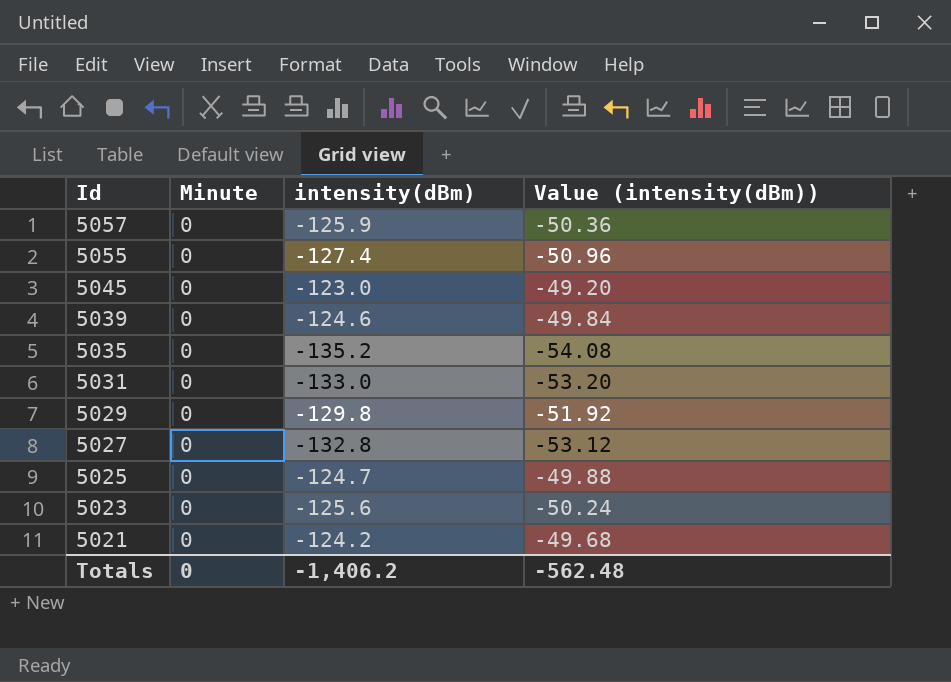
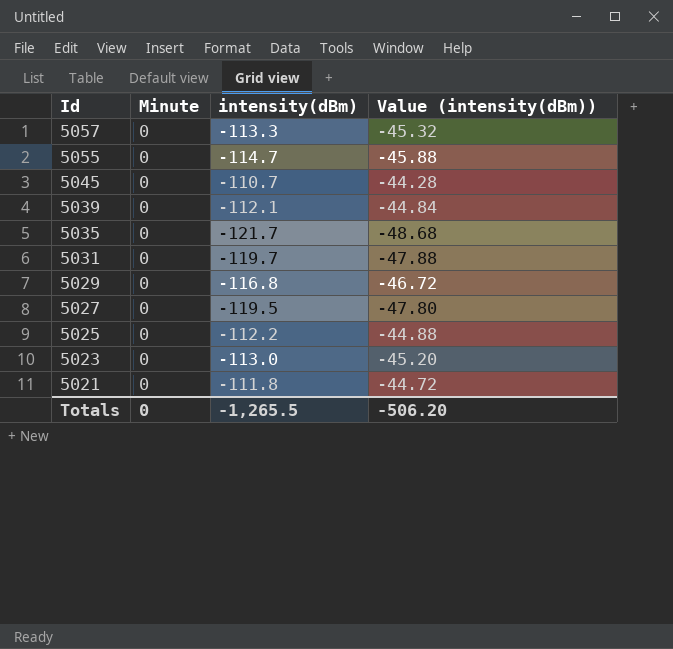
5057 | intensity(dBm): -125.9 -> -113.3
5057 | Value (intensity(dBm)): -50.36 -> -45.32
5055 | intensity(dBm): -127.4 -> -114.7
5055 | Value (intensity(dBm)): -50.96 -> -45.88
5045 | intensity(dBm): -123.0 -> -110.7
5045 | Value (intensity(dBm)): -49.20 -> -44.28
5039 | intensity(dBm): -124.6 -> -112.1
5039 | Value (intensity(dBm)): -49.84 -> -44.84
5035 | intensity(dBm): -135.2 -> -121.7
5035 | Value (intensity(dBm)): -54.08 -> -48.68
5031 | intensity(dBm): -133.0 -> -119.7
5031 | Value (intensity(dBm)): -53.20 -> -47.88
5029 | intensity(dBm): -129.8 -> -116.8
5029 | Value (intensity(dBm)): -51.92 -> -46.72
5027 | intensity(dBm): -132.8 -> -119.5
5027 | Value (intensity(dBm)): -53.12 -> -47.80
5025 | intensity(dBm): -124.7 -> -112.2
5025 | Value (intensity(dBm)): -49.88 -> -44.88
5023 | intensity(dBm): -125.6 -> -113.0
5023 | Value (intensity(dBm)): -50.24 -> -45.20
5021 | intensity(dBm): -124.2 -> -111.8
5021 | Value (intensity(dBm)): -49.68 -> -44.72
Totals | intensity(dBm): -1,406.2 -> -1,265.5
Totals | Value (intensity(dBm)): -562.48 -> -506.20

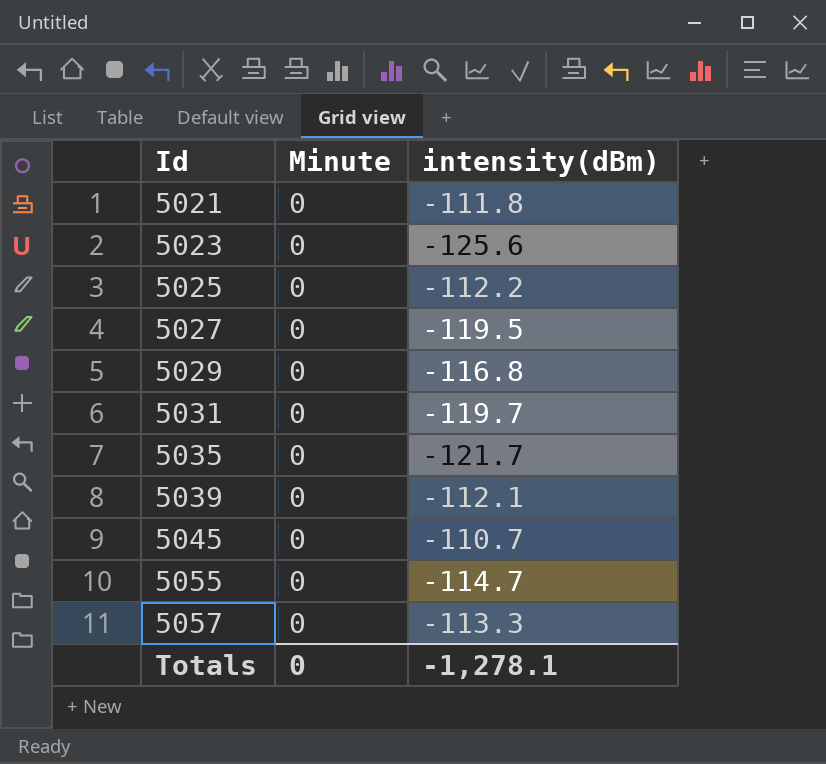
row order: Id descending -> Id ascending
column Value (intensity(dBm)) | formula: [intensity(dBm)] * 0.4 -> none
5023 | intensity(dBm): -113.0 -> -125.6
Totals | intensity(dBm): -1,265.5 -> -1,278.1

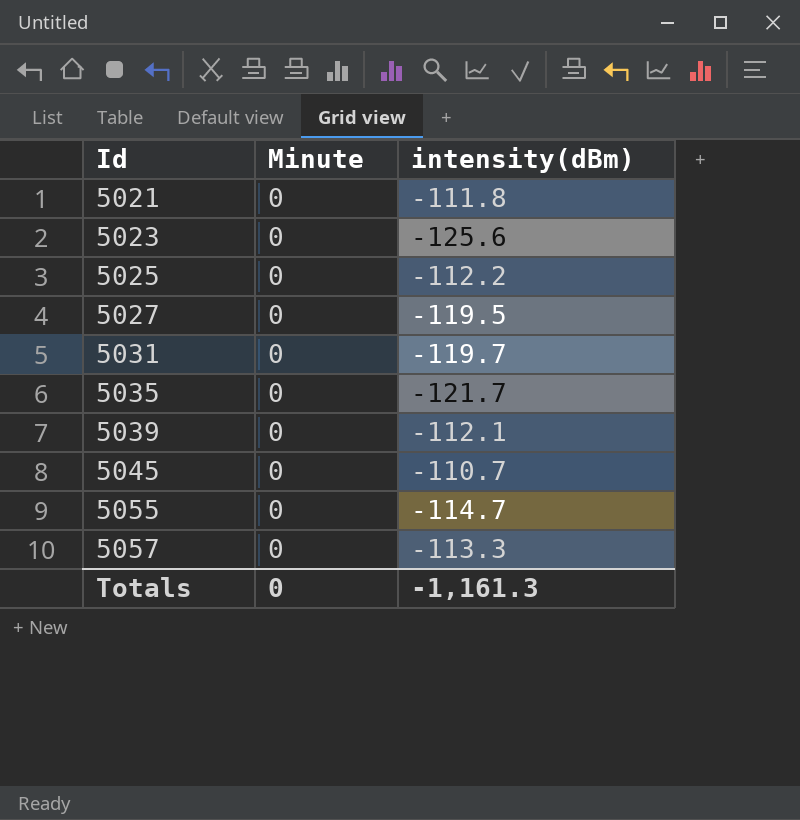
row 5029: 0 | -116.8 -> none
Totals | intensity(dBm): -1,278.1 -> -1,161.3

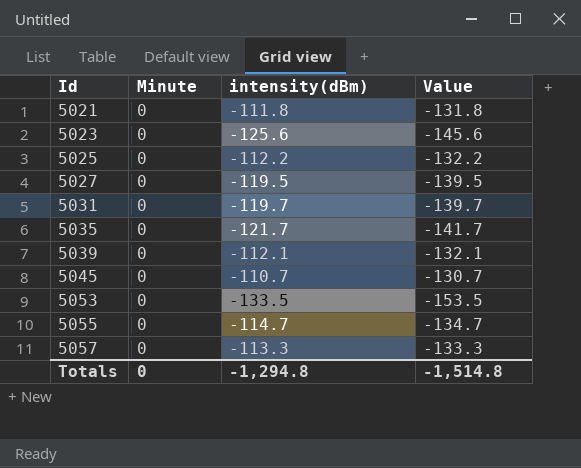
column Value | formula: none -> [intensity(dBm)] - 20
row 5053: none -> 0 | -133.5 | -153.5
Totals | intensity(dBm): -1,161.3 -> -1,294.8

